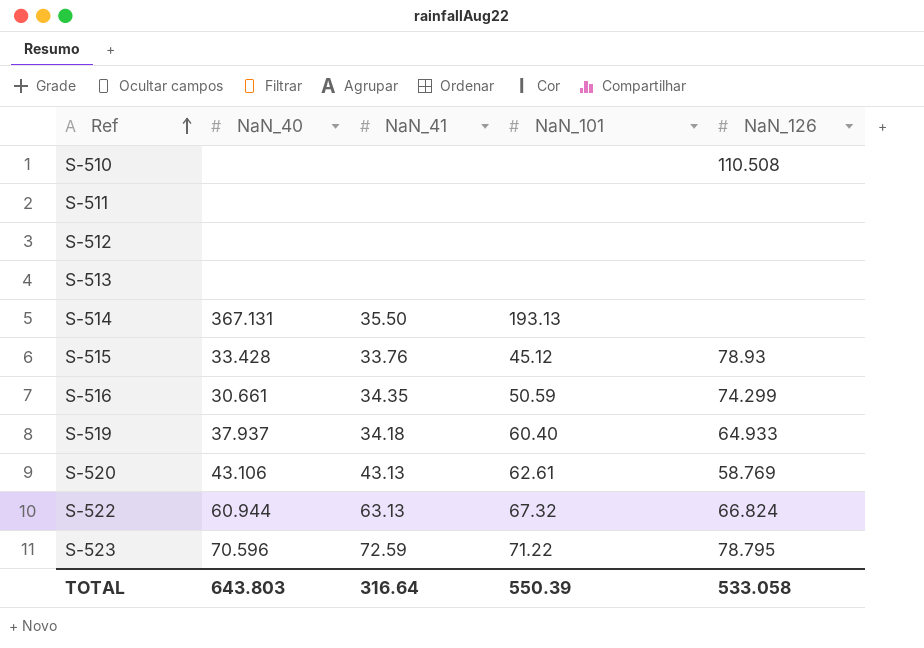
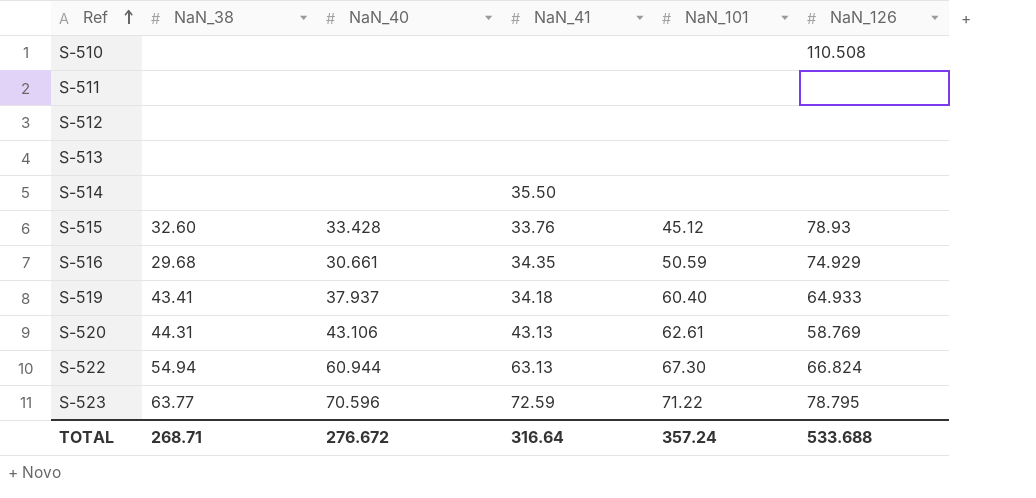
column NaN_38 | position: none -> 2
S-514 | NaN_40: 367.131 -> none
S-514 | NaN_101: 193.13 -> none
S-516 | NaN_126: 74.299 -> 74.929
S-522 | NaN_101: 67.32 -> 67.30
TOTAL | NaN_40: 643.803 -> 276.672
TOTAL | NaN_101: 550.39 -> 357.24
TOTAL | NaN_126: 533.058 -> 533.688

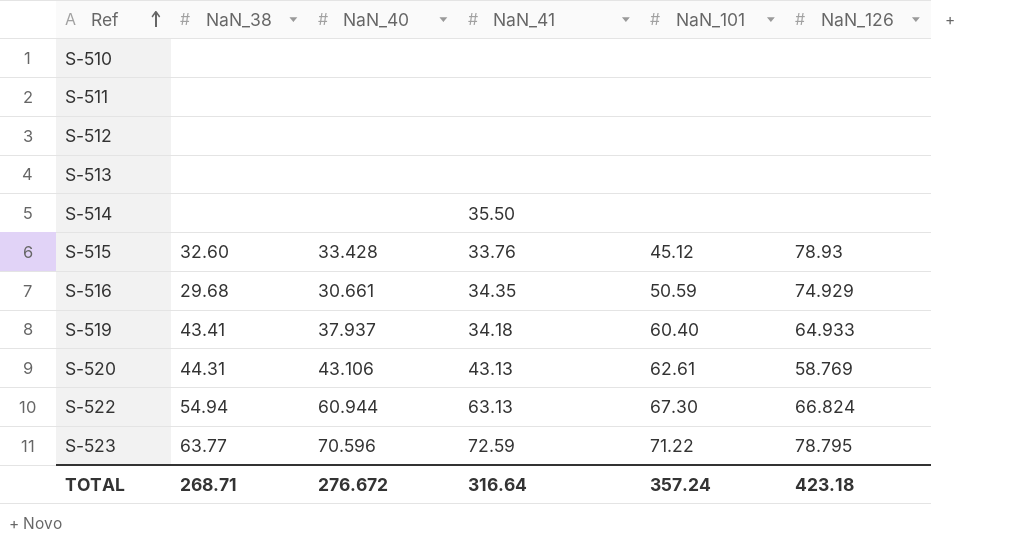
S-510 | NaN_126: 110.508 -> none
TOTAL | NaN_126: 533.688 -> 423.18

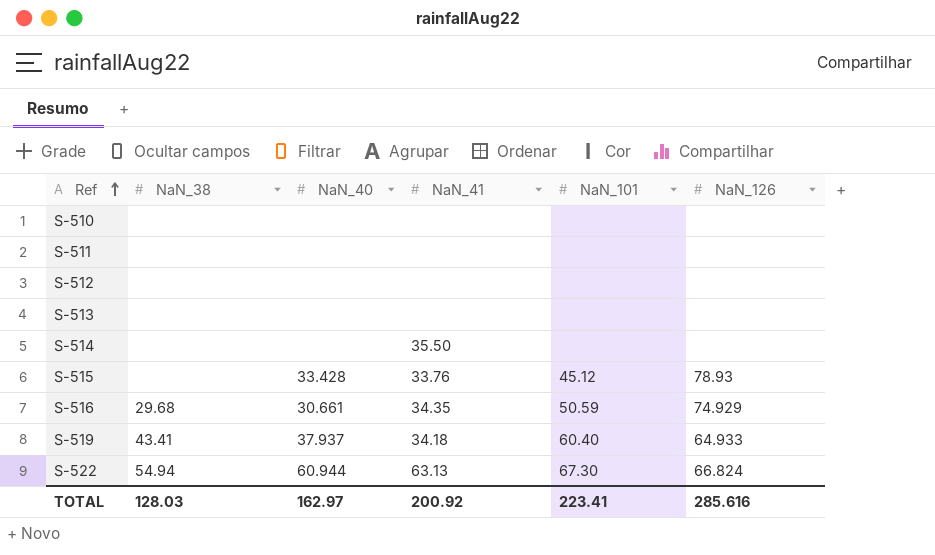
row S-520: 44.31 | 43.106 | 43.13 | 62.61 | 58.769 -> none
row S-523: 63.77 | 70.596 | 72.59 | 71.22 | 78.795 -> none
S-515 | NaN_38: 32.60 -> none
TOTAL | NaN_38: 268.71 -> 128.03
TOTAL | NaN_40: 276.672 -> 162.97
TOTAL | NaN_41: 316.64 -> 200.92
TOTAL | NaN_101: 357.24 -> 223.41
TOTAL | NaN_126: 423.18 -> 285.616

